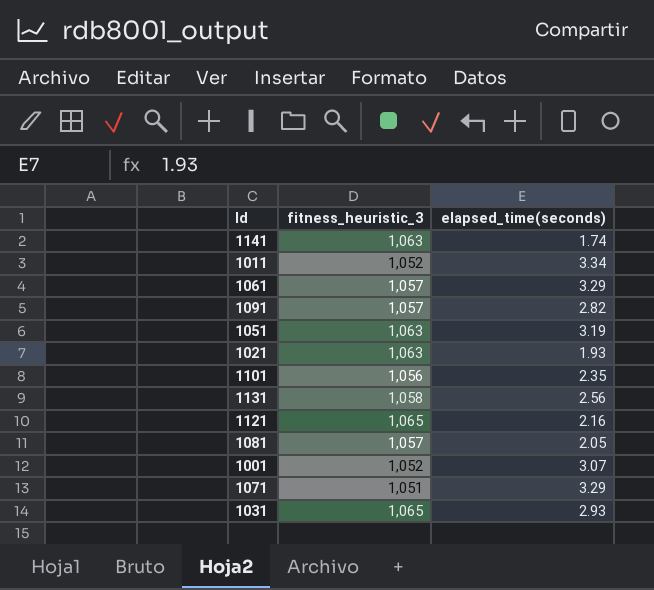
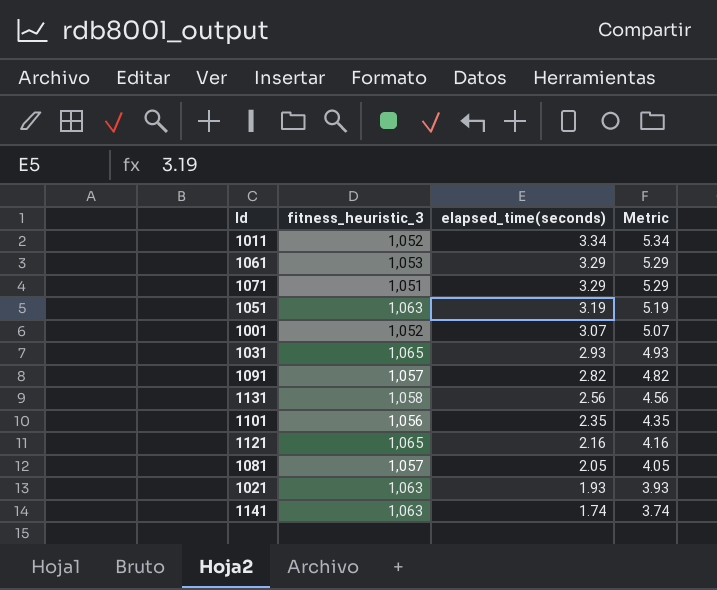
row order: none -> elapsed_time(seconds) descending
column Metric | formula: none -> [elapsed_time(seconds)] + 2
1061 | fitness_heuristic_3: 1,057 -> 1,053

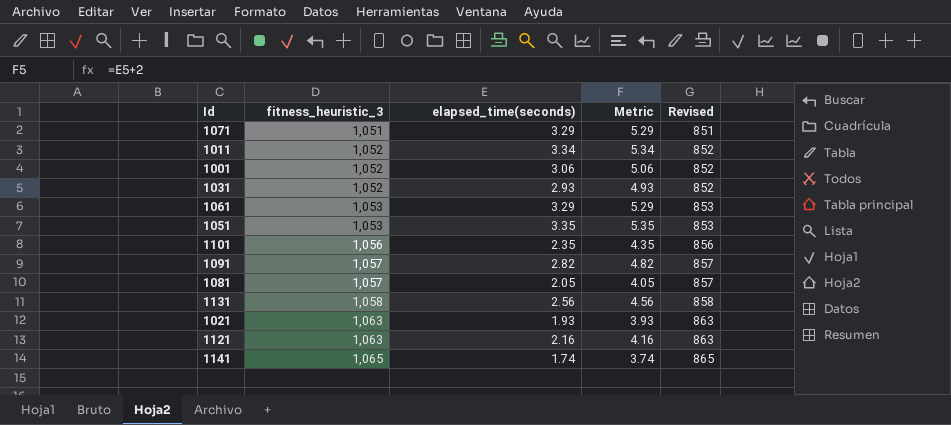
row order: elapsed_time(seconds) descending -> fitness_heuristic_3 ascending
column Revised | formula: none -> [fitness_heuristic_3] - 200
1001 | elapsed_time(seconds): 3.07 -> 3.06
1001 | Metric: 5.07 -> 5.06
1031 | fitness_heuristic_3: 1,065 -> 1,052
1051 | fitness_heuristic_3: 1,063 -> 1,053
1051 | elapsed_time(seconds): 3.19 -> 3.35
1051 | Metric: 5.19 -> 5.35
1121 | fitness_heuristic_3: 1,065 -> 1,063
1141 | fitness_heuristic_3: 1,063 -> 1,065

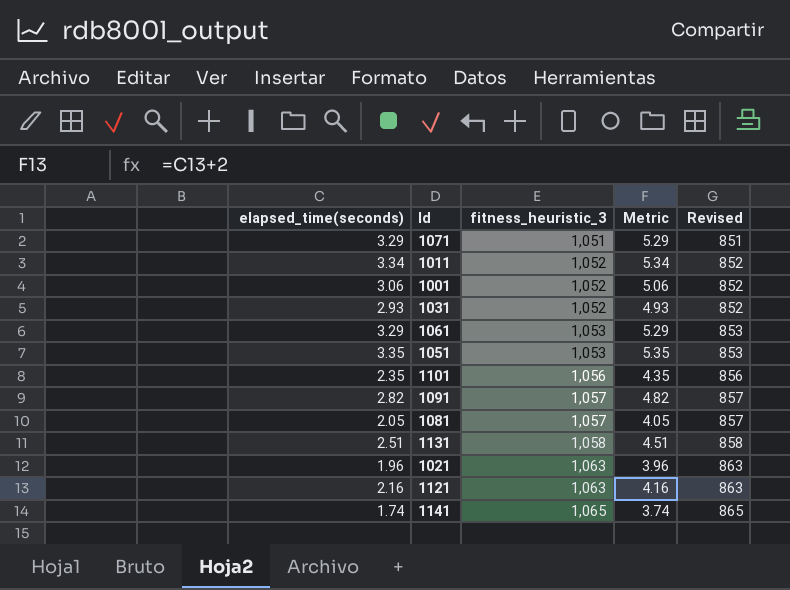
column elapsed_time(seconds) | position: 3 -> 1
1131 | elapsed_time(seconds): 2.56 -> 2.51
1131 | Metric: 4.56 -> 4.51
1021 | elapsed_time(seconds): 1.93 -> 1.96
1021 | Metric: 3.93 -> 3.96

